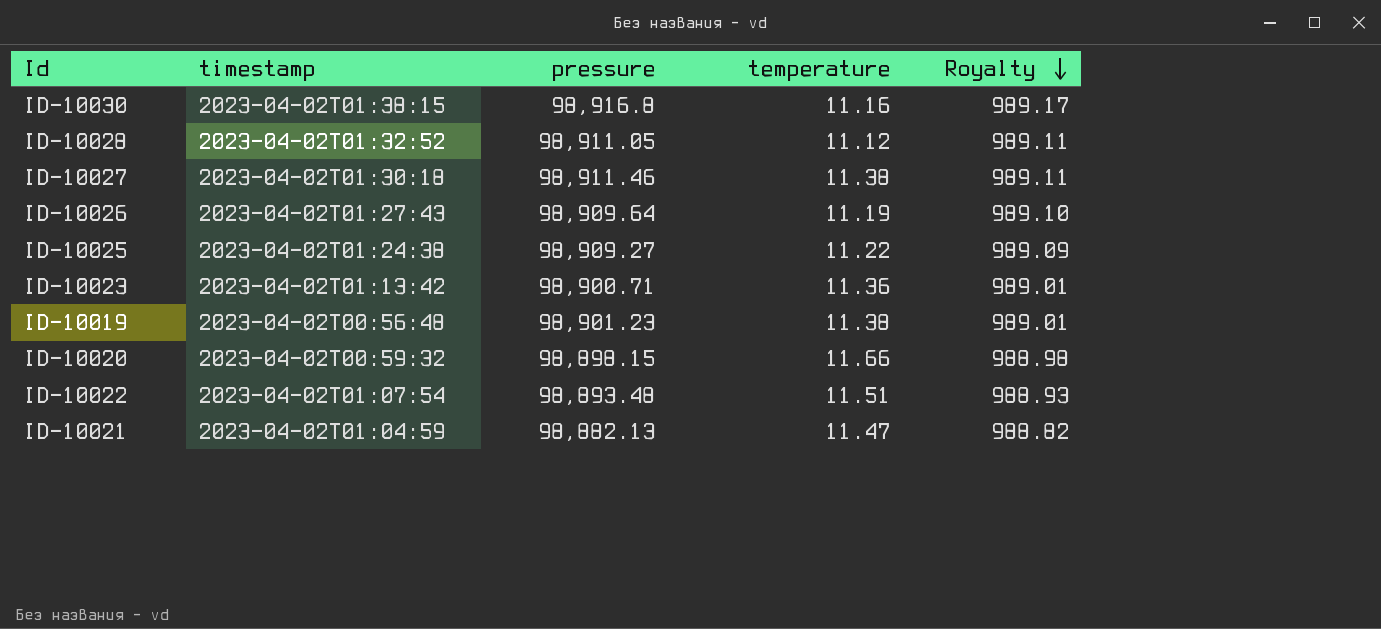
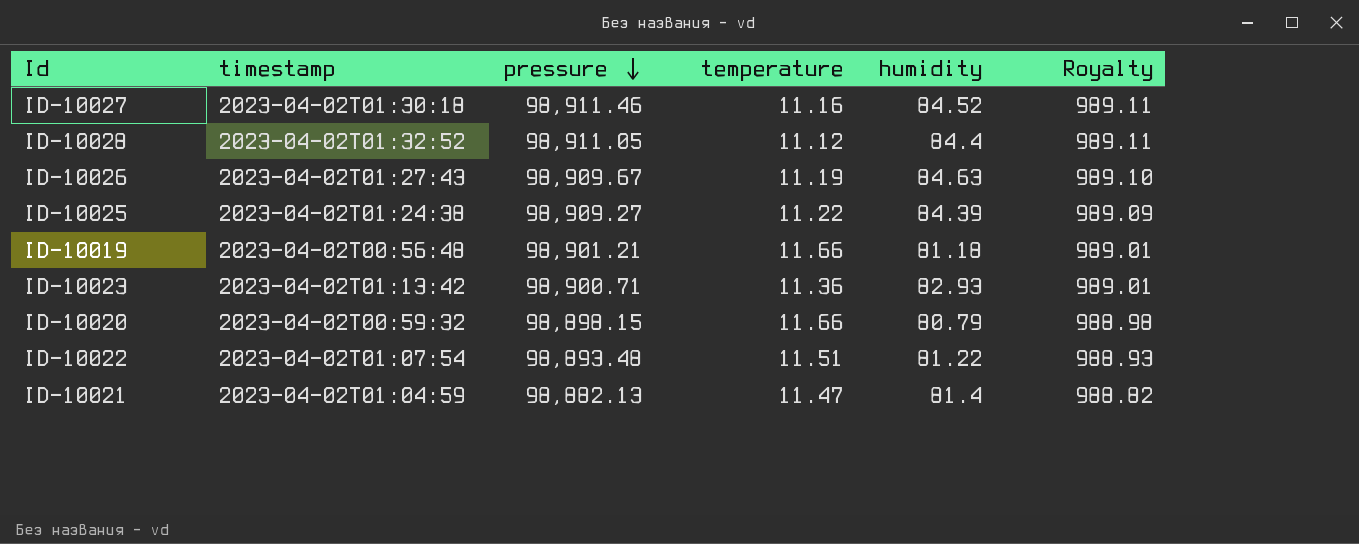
row order: Royalty descending -> pressure descending
column humidity | position: none -> 5
row ID-10030: 2023-04-02T01:38:15 | 98,916.8 | 11.16 | 989.17 -> none
ID-10027 | temperature: 11.38 -> 11.16
ID-10026 | pressure: 98,909.64 -> 98,909.67
ID-10019 | pressure: 98,901.23 -> 98,901.21
ID-10019 | temperature: 11.38 -> 11.66

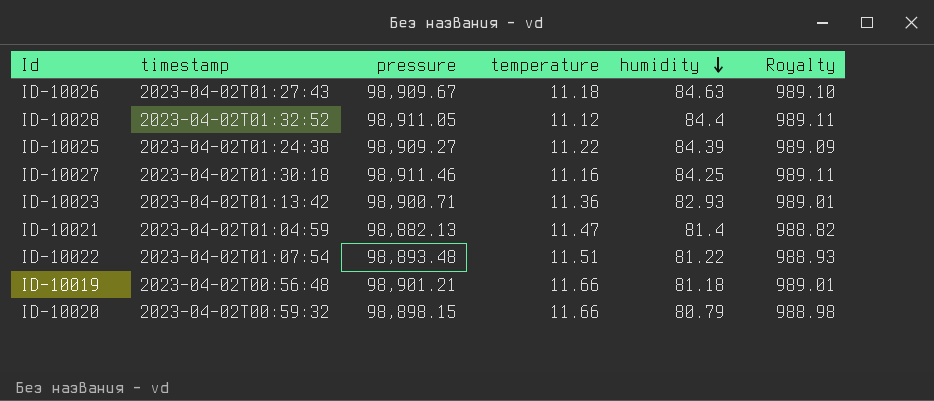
row order: pressure descending -> humidity descending
ID-10026 | temperature: 11.19 -> 11.18
ID-10027 | humidity: 84.52 -> 84.25

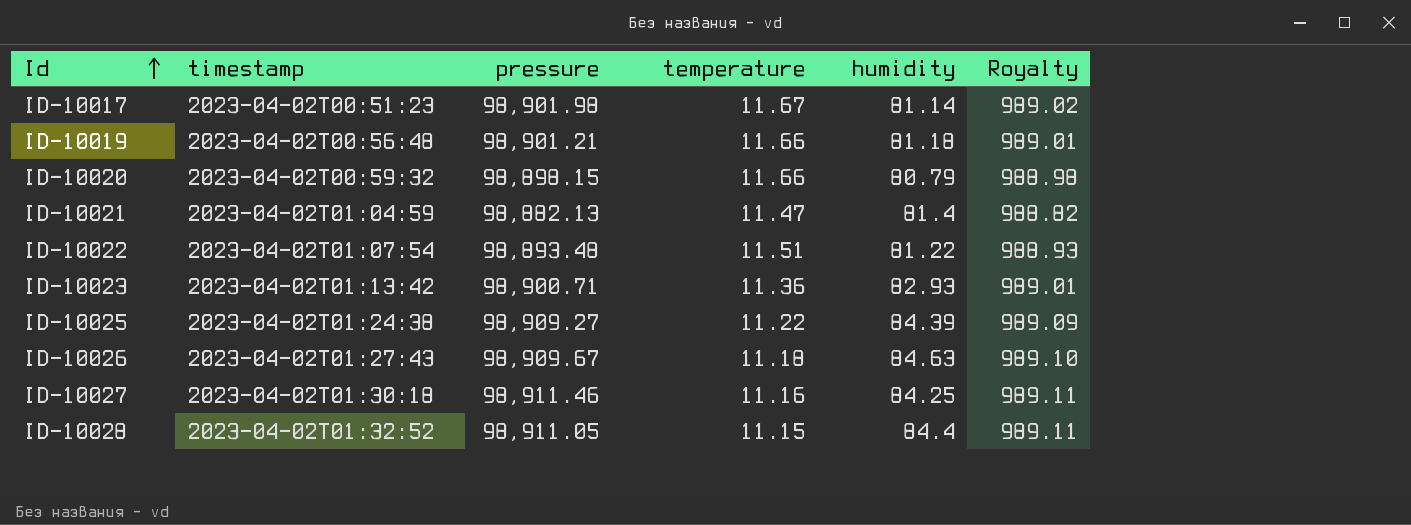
row order: humidity descending -> Id ascending
row ID-10017: none -> 2023-04-02T00:51:23 | 98,901.98 | 11.67 | 81.14 | 989.02
ID-10028 | temperature: 11.12 -> 11.15

